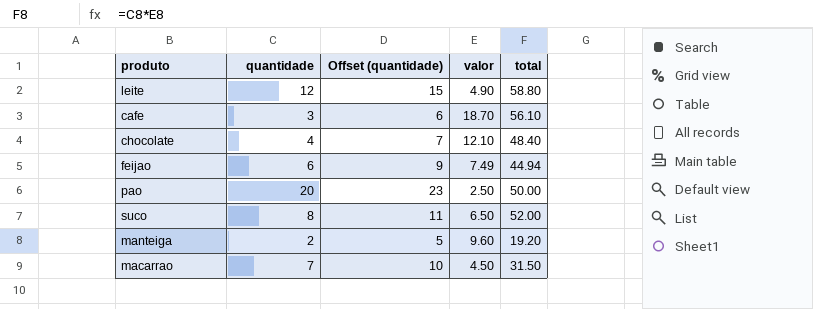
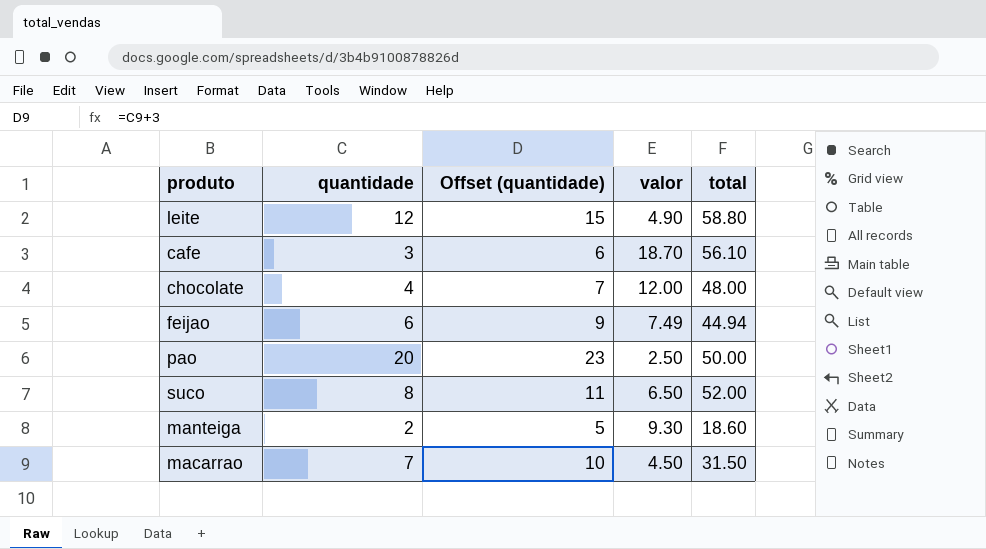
chocolate | valor: 12.10 -> 12.00
chocolate | total: 48.40 -> 48.00
manteiga | valor: 9.60 -> 9.30
manteiga | total: 19.20 -> 18.60

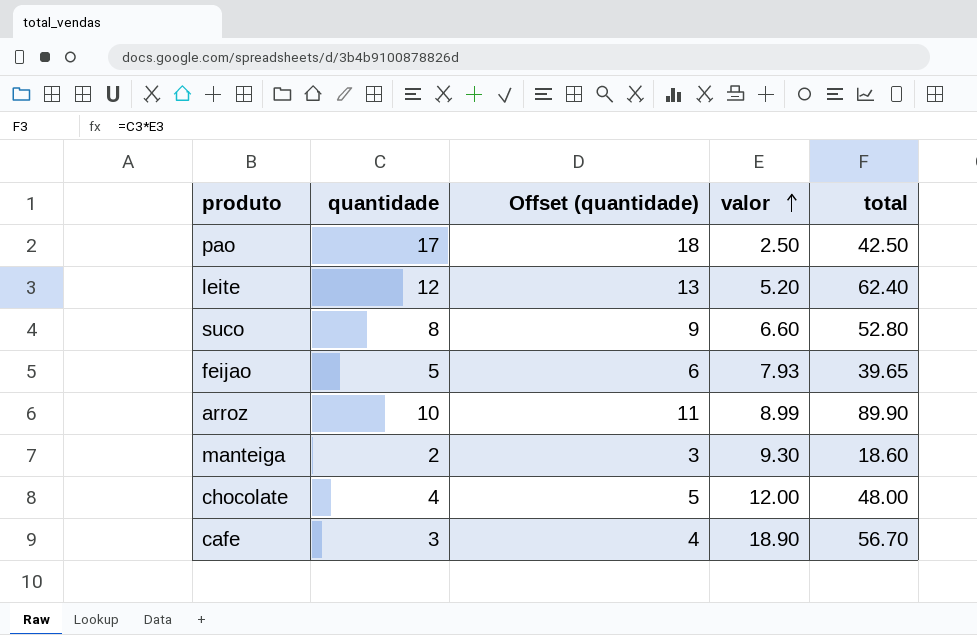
row order: none -> valor ascending
column Offset (quantidade) | formula: [quantidade] + 3 -> [quantidade] + 1
row macarrao: 7 | 10 | 4.50 | 31.50 -> none
pao | quantidade: 20 -> 17
pao | total: 50.00 -> 42.50
leite | valor: 4.90 -> 5.20
leite | total: 58.80 -> 62.40
suco | valor: 6.50 -> 6.60
suco | total: 52.00 -> 52.80
feijao | quantidade: 6 -> 5
feijao | valor: 7.49 -> 7.93
feijao | total: 44.94 -> 39.65
row arroz: none -> 10 | 11 | 8.99 | 89.90
cafe | valor: 18.70 -> 18.90
cafe | total: 56.10 -> 56.70

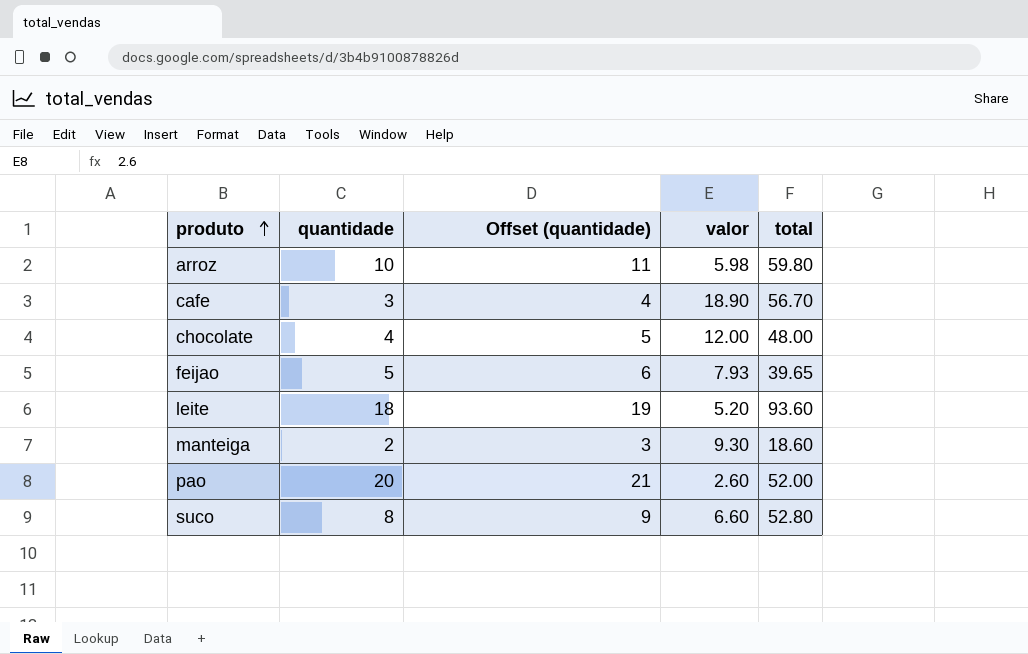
row order: valor ascending -> produto ascending
arroz | valor: 8.99 -> 5.98
arroz | total: 89.90 -> 59.80
leite | quantidade: 12 -> 18
leite | Offset (quantidade): 13 -> 19
leite | total: 62.40 -> 93.60
pao | quantidade: 17 -> 20
pao | Offset (quantidade): 18 -> 21
pao | valor: 2.50 -> 2.60
pao | total: 42.50 -> 52.00

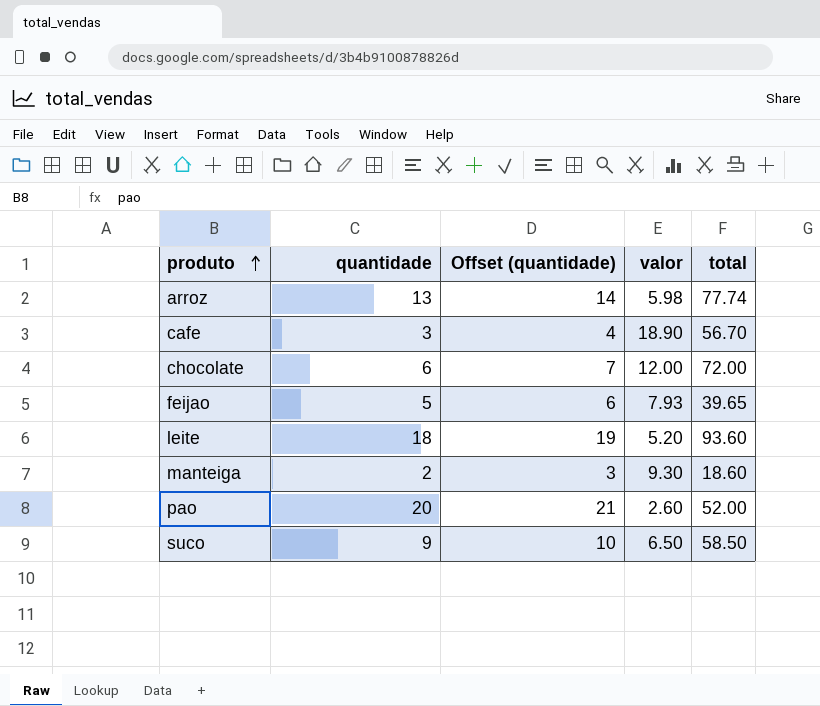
arroz | quantidade: 10 -> 13
arroz | Offset (quantidade): 11 -> 14
arroz | total: 59.80 -> 77.74
chocolate | quantidade: 4 -> 6
chocolate | Offset (quantidade): 5 -> 7
chocolate | total: 48.00 -> 72.00
suco | quantidade: 8 -> 9
suco | Offset (quantidade): 9 -> 10
suco | valor: 6.60 -> 6.50
suco | total: 52.80 -> 58.50

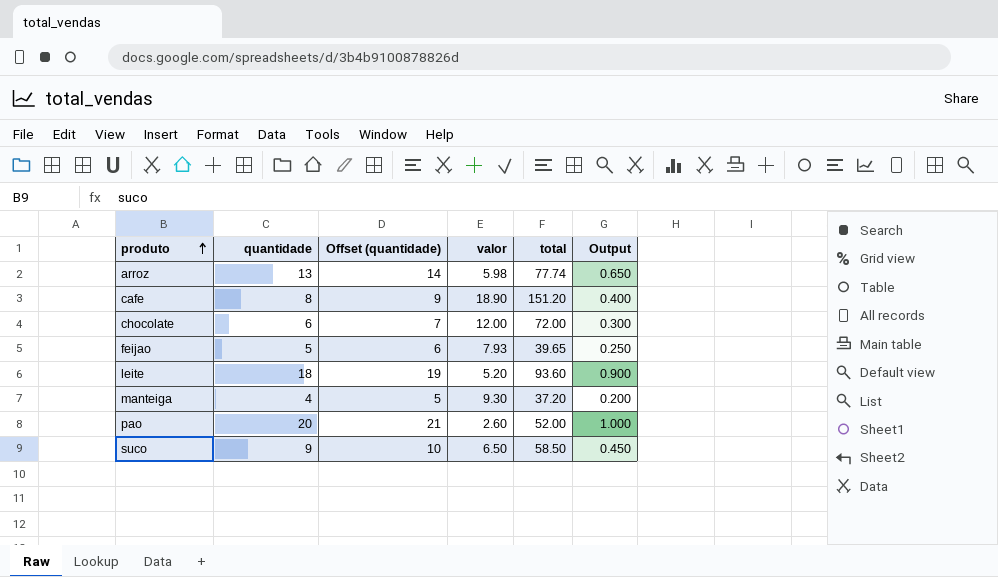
column Output | formula: none -> [quantidade] * 0.05
cafe | quantidade: 3 -> 8
cafe | Offset (quantidade): 4 -> 9
cafe | total: 56.70 -> 151.20
manteiga | quantidade: 2 -> 4
manteiga | Offset (quantidade): 3 -> 5
manteiga | total: 18.60 -> 37.20

